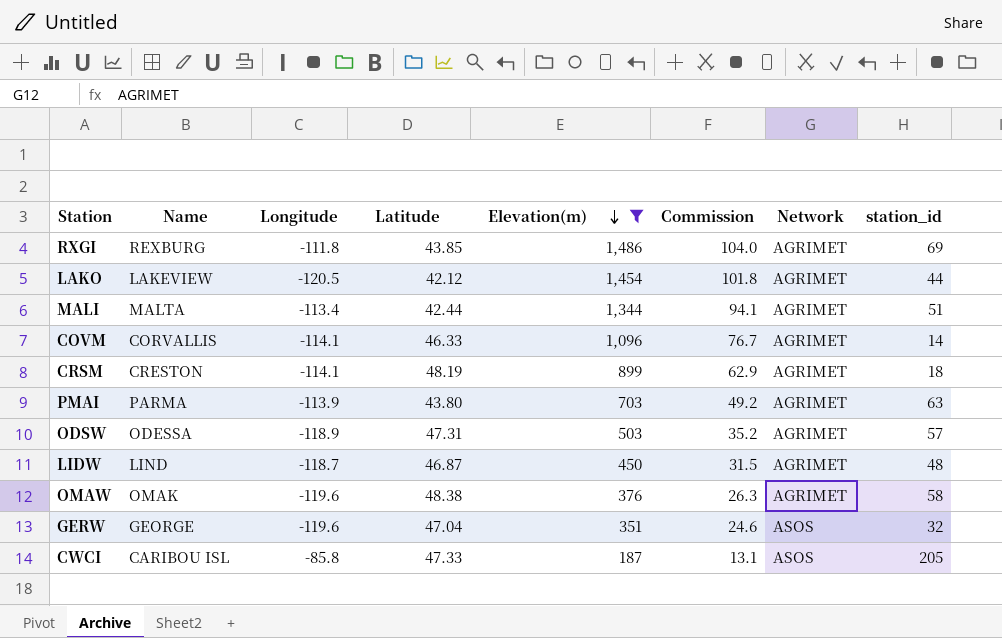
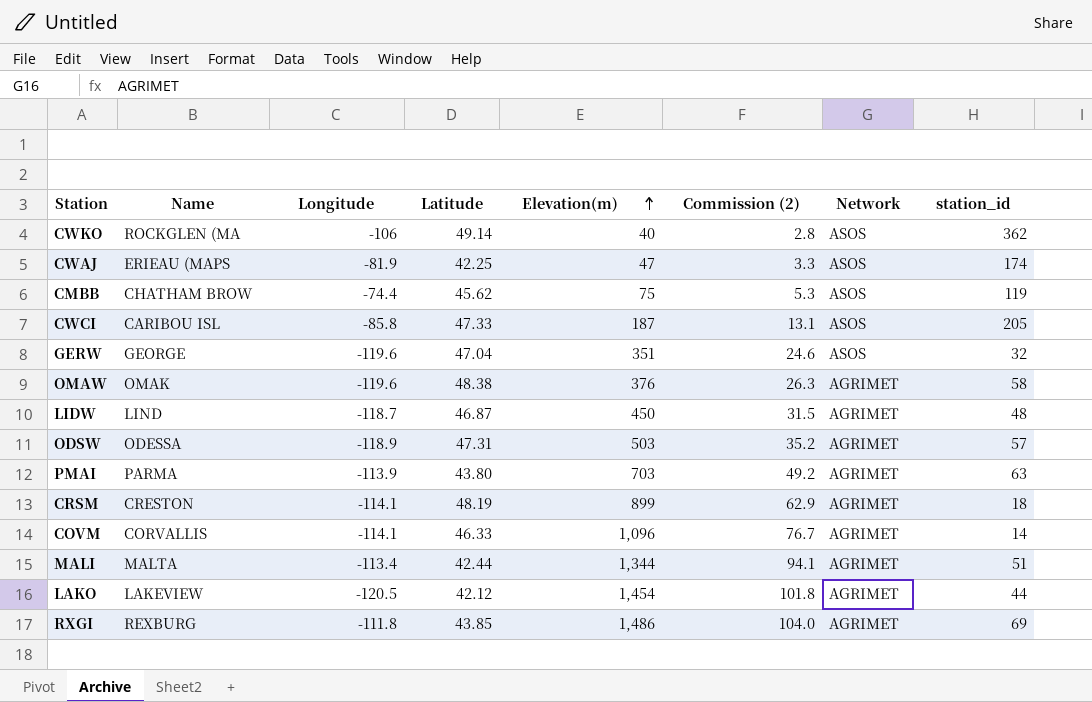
filter: Elevation(m) >= 187 -> none
row order: Elevation(m) descending -> Elevation(m) ascending
column name: Commission -> Commission (2)

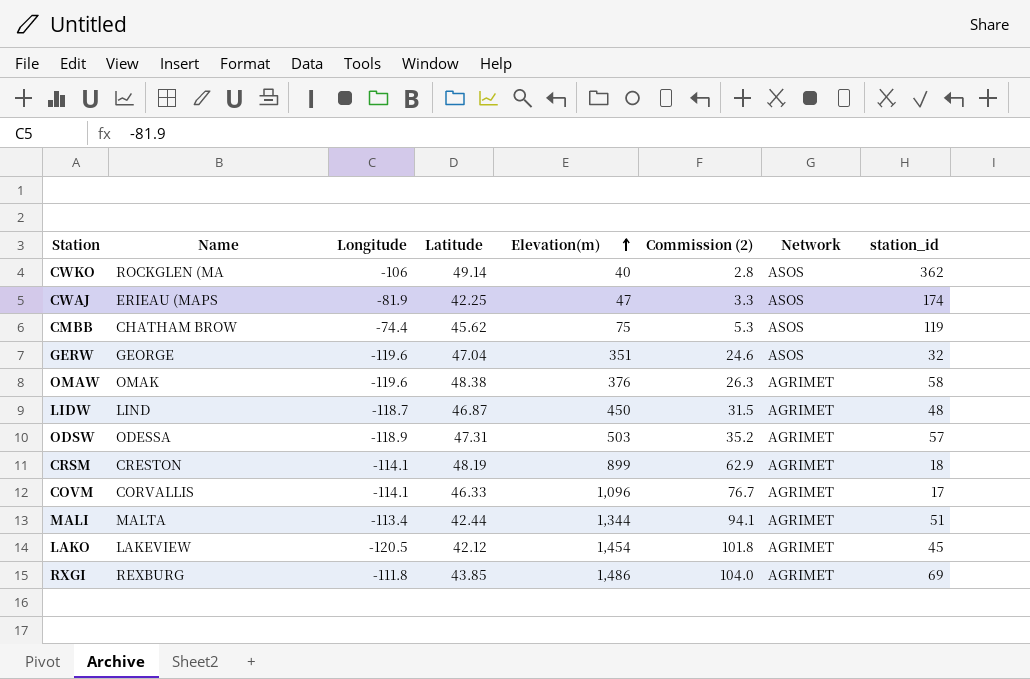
row CWCI: CARIBOU ISL | -85.8 | 47.33 | 187 | 13.1 | ASOS | 205 -> none
row PMAI: PARMA | -113.9 | 43.80 | 703 | 49.2 | AGRIMET | 63 -> none
COVM | station_id: 14 -> 17
LAKO | station_id: 44 -> 45

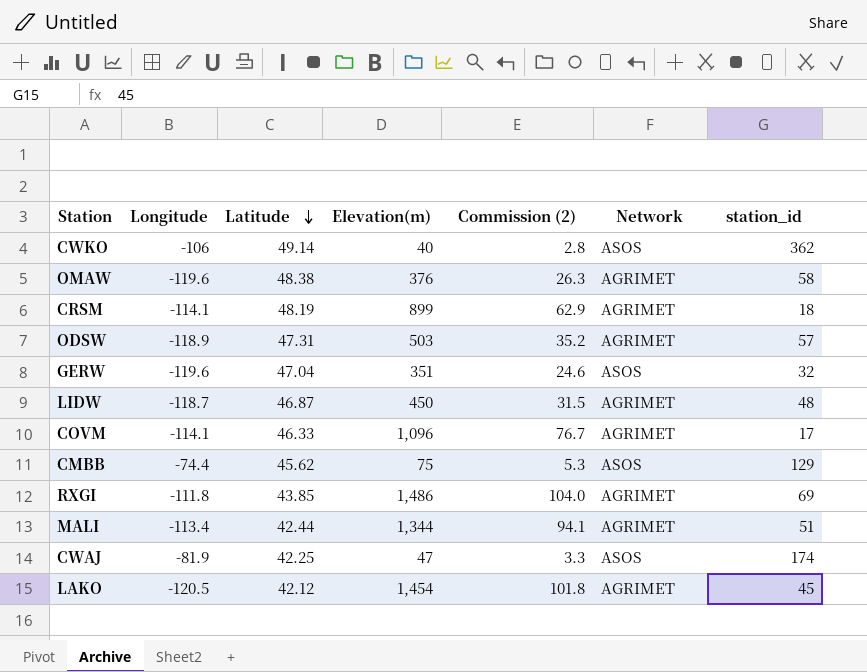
row order: Elevation(m) ascending -> Latitude descending
column Name | position: 2 -> none
CMBB | station_id: 119 -> 129

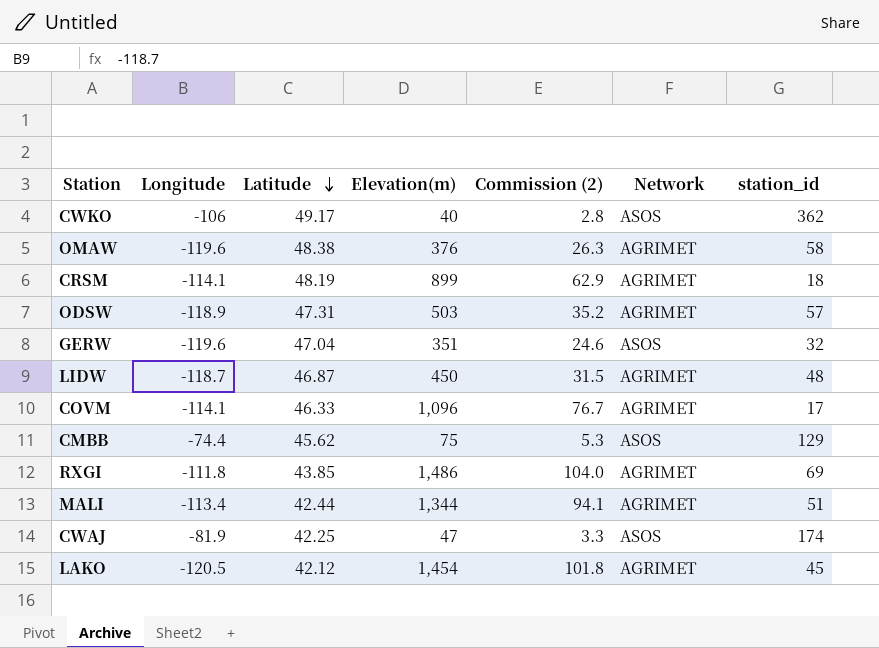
CWKO | Latitude: 49.14 -> 49.17

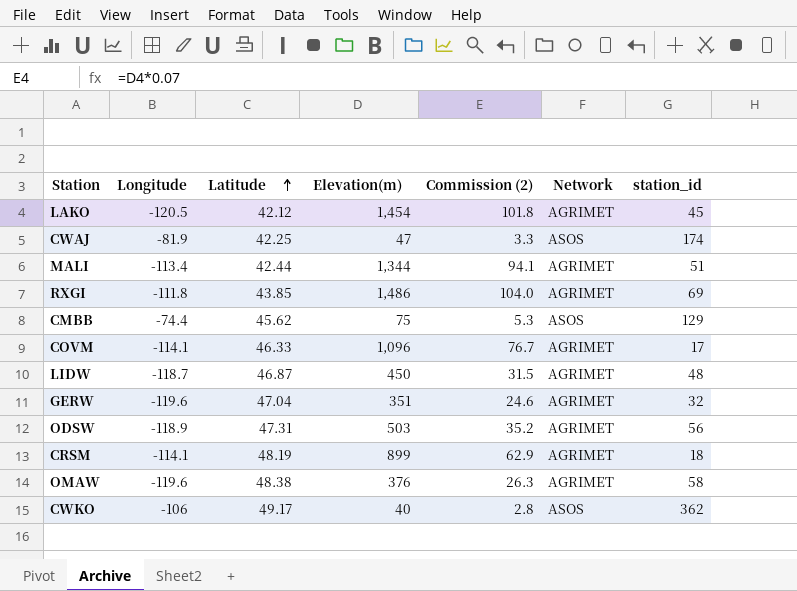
row order: Latitude descending -> Latitude ascending
GERW | Network: ASOS -> AGRIMET
ODSW | station_id: 57 -> 56

